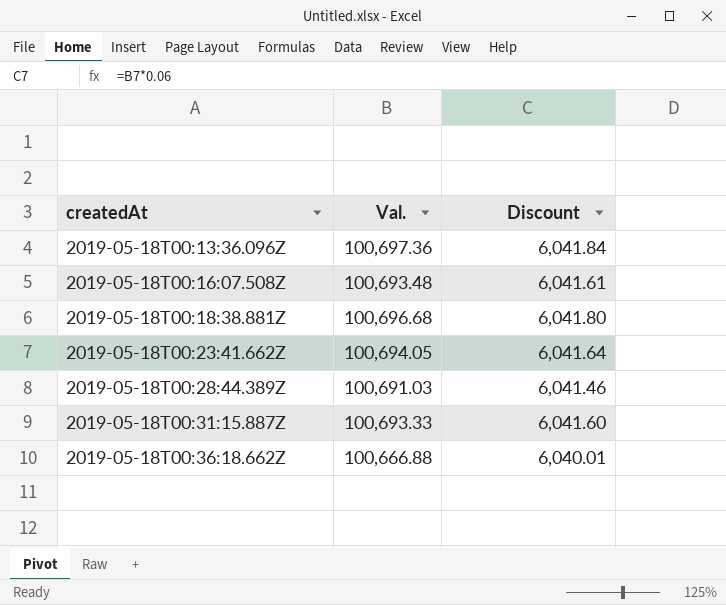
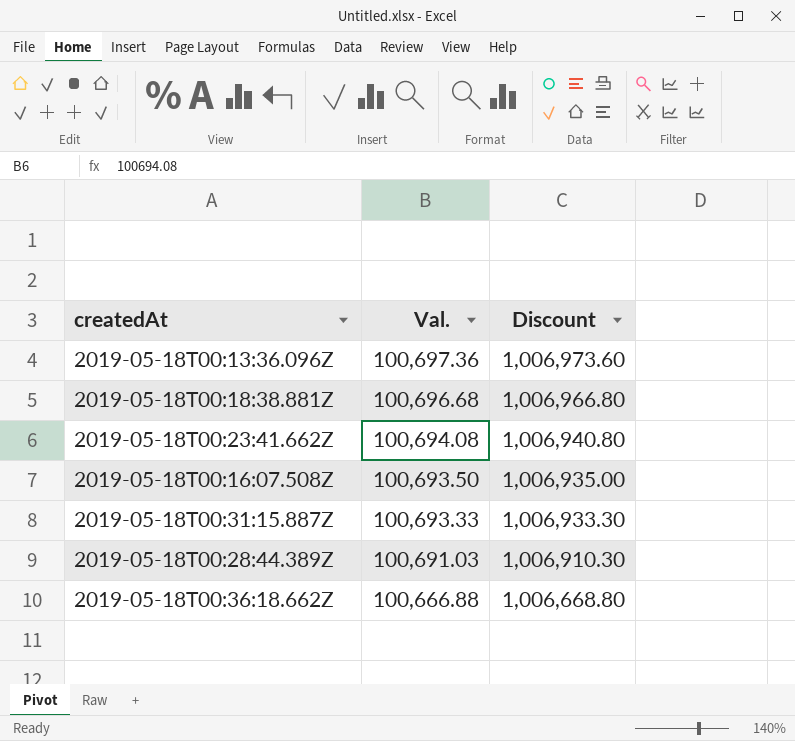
row order: createdAt ascending -> Val. descending
column Discount | formula: [Val.] * 0.06 -> [Val.] * 10
2019-05-18T00:23:41.662Z | Val.: 100,694.05 -> 100,694.08
2019-05-18T00:16:07.508Z | Val.: 100,693.48 -> 100,693.50

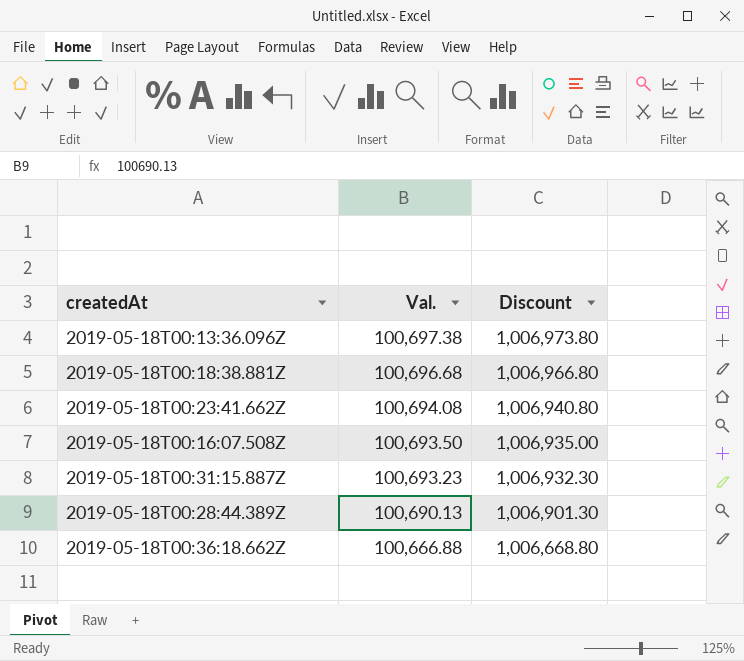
2019-05-18T00:13:36.096Z | Val.: 100,697.36 -> 100,697.38
2019-05-18T00:13:36.096Z | Discount: 1,006,973.60 -> 1,006,973.80
2019-05-18T00:31:15.887Z | Val.: 100,693.33 -> 100,693.23
2019-05-18T00:31:15.887Z | Discount: 1,006,933.30 -> 1,006,932.30
2019-05-18T00:28:44.389Z | Val.: 100,691.03 -> 100,690.13
2019-05-18T00:28:44.389Z | Discount: 1,006,910.30 -> 1,006,901.30

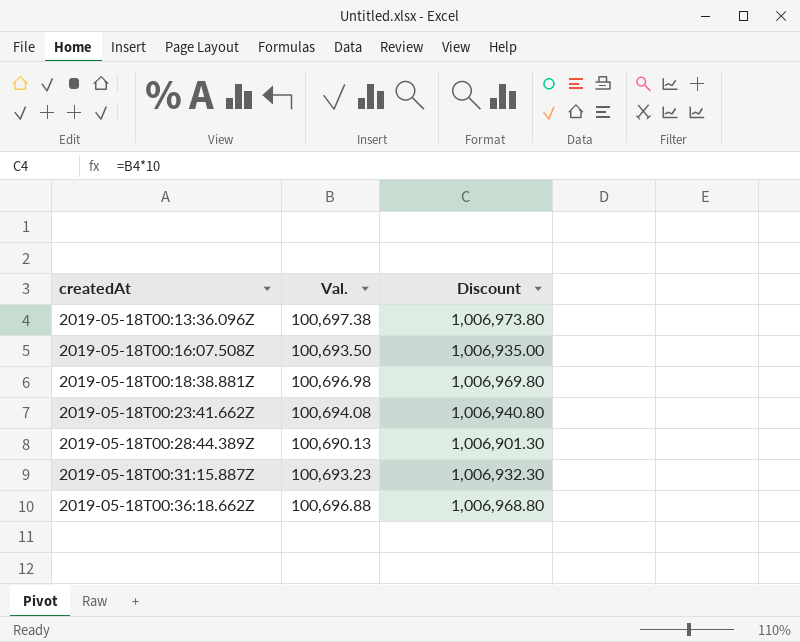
row order: Val. descending -> createdAt ascending
2019-05-18T00:18:38.881Z | Val.: 100,696.68 -> 100,696.98
2019-05-18T00:18:38.881Z | Discount: 1,006,966.80 -> 1,006,969.80
2019-05-18T00:36:18.662Z | Val.: 100,666.88 -> 100,696.88
2019-05-18T00:36:18.662Z | Discount: 1,006,668.80 -> 1,006,968.80

